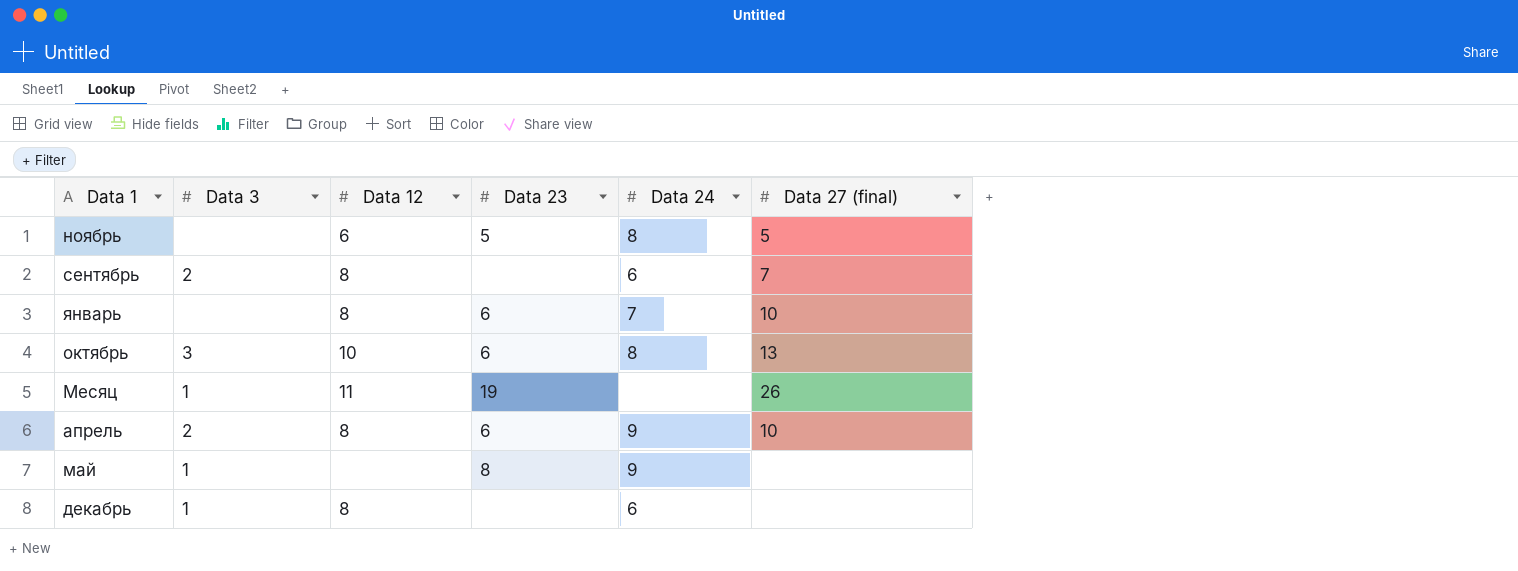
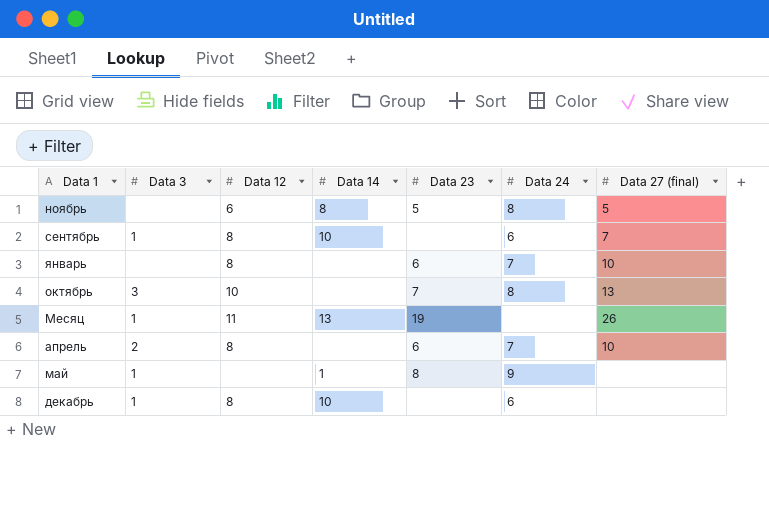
column Data 14 | position: none -> 4
сентябрь | Data 3: 2 -> 1
октябрь | Data 23: 6 -> 7
апрель | Data 24: 9 -> 7

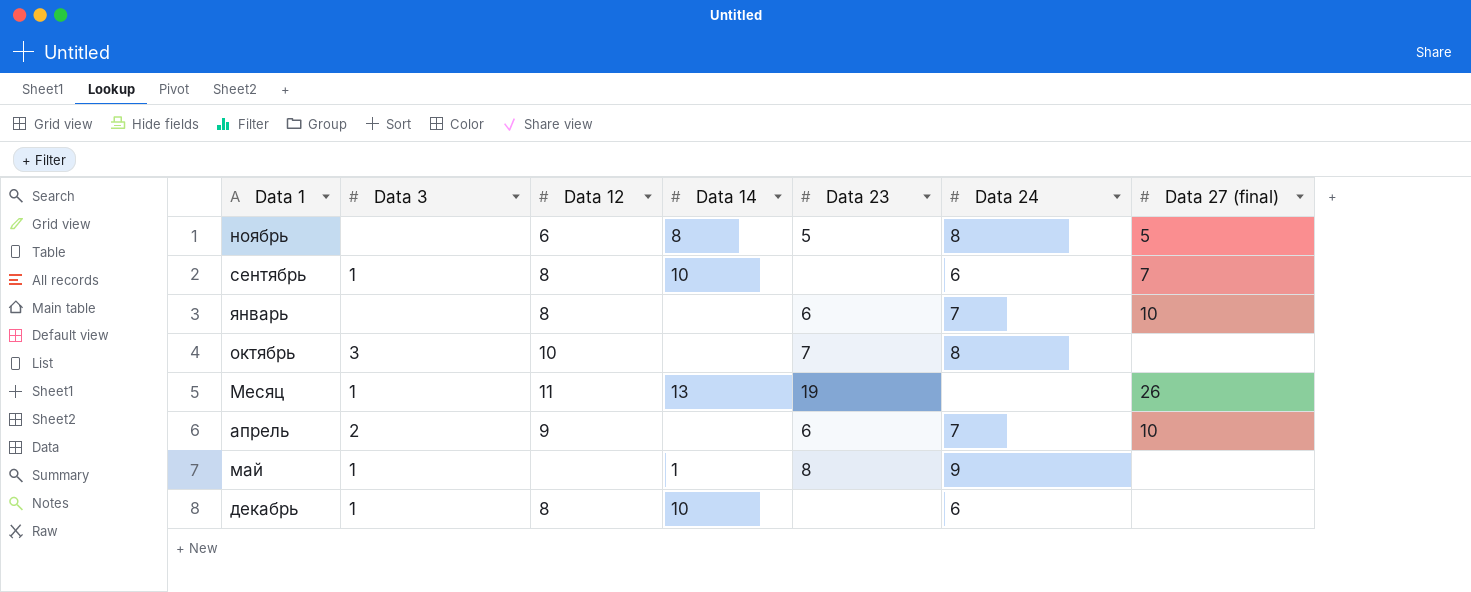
октябрь | Data 27 (final): 13 -> none
апрель | Data 12: 8 -> 9

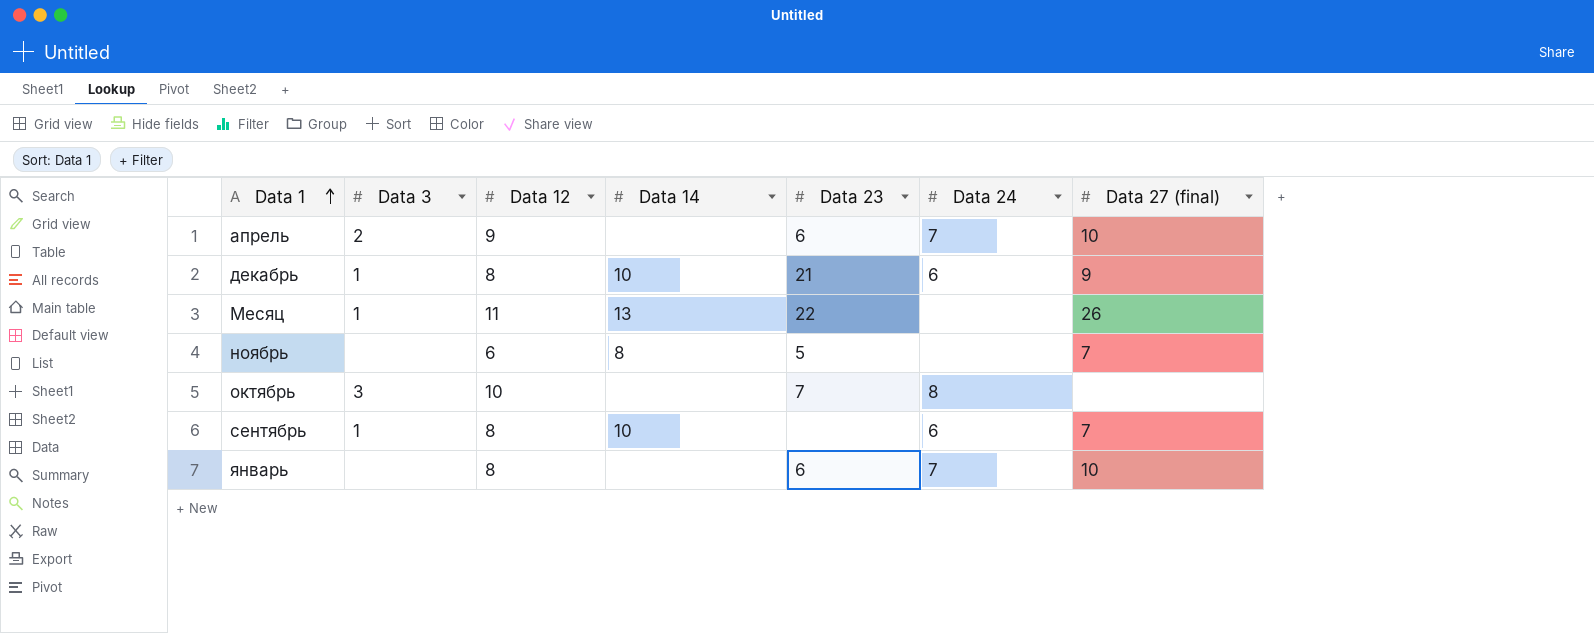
row order: none -> Data 1 ascending
row май: 1 | none | 1 | 8 | 9 | none -> none
декабрь | Data 23: none -> 21
декабрь | Data 27 (final): none -> 9
Месяц | Data 23: 19 -> 22
ноябрь | Data 24: 8 -> none
ноябрь | Data 27 (final): 5 -> 7

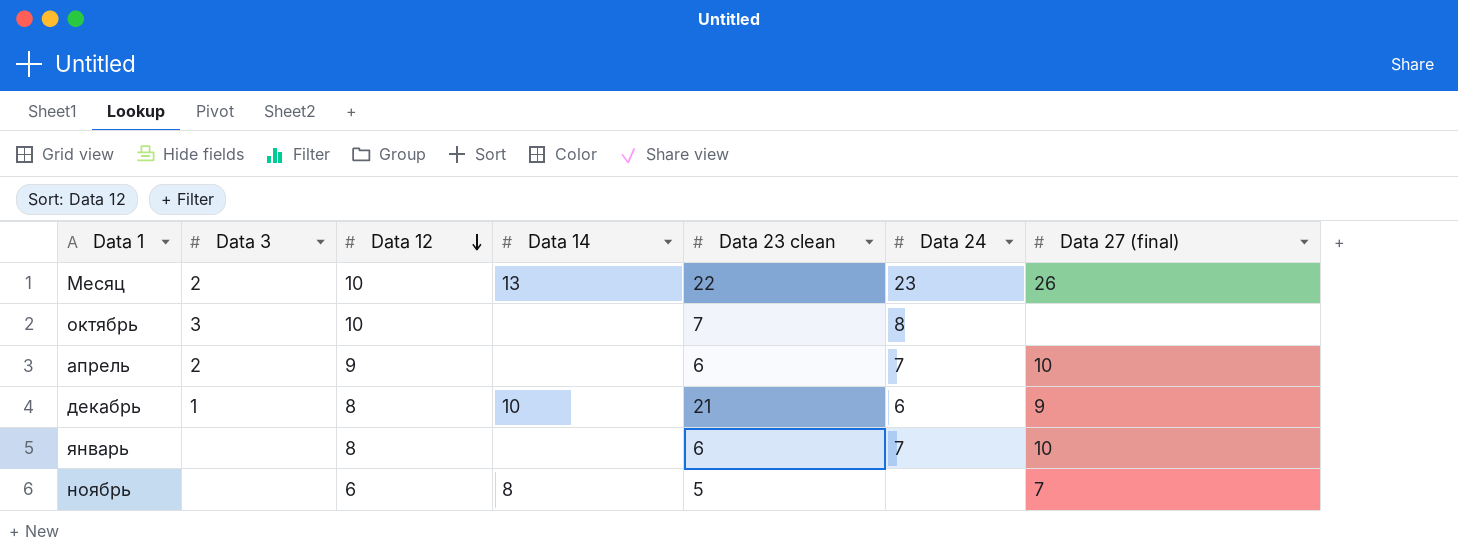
row order: Data 1 ascending -> Data 12 descending
column name: Data 23 -> Data 23 clean
row сентябрь: 1 | 8 | 10 | none | 6 | 7 -> none
Месяц | Data 3: 1 -> 2
Месяц | Data 12: 11 -> 10
Месяц | Data 24: none -> 23

